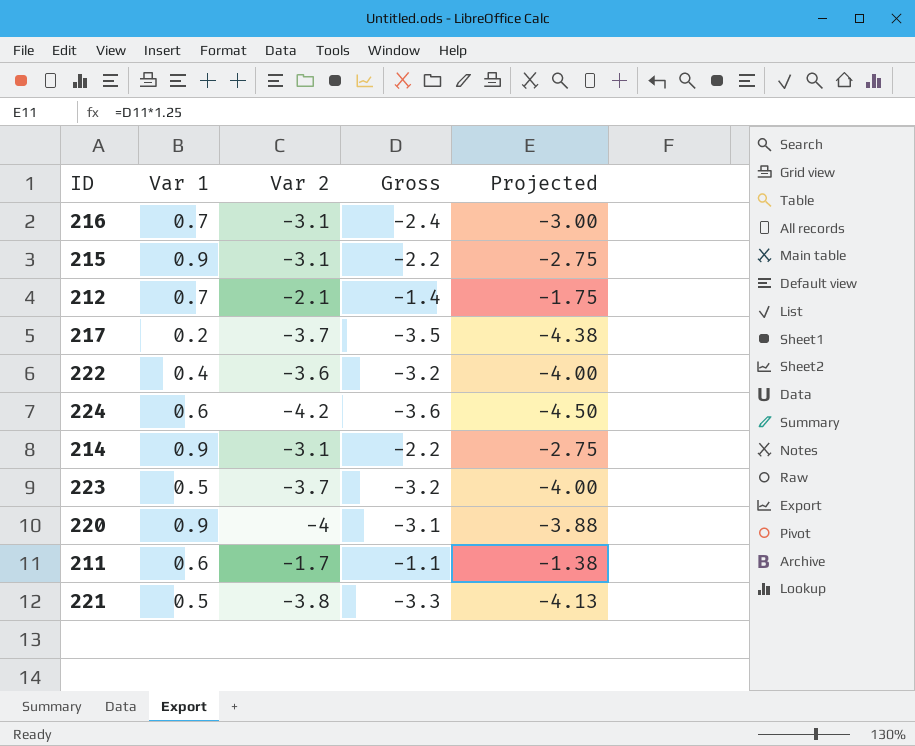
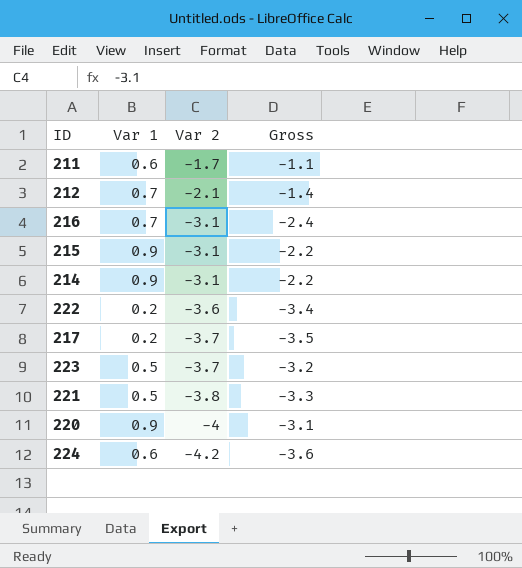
row order: none -> Var 2 descending
column Projected | formula: [Gross] * 1.25 -> none
222 | Var 1: 0.4 -> 0.2
222 | Gross: -3.2 -> -3.4

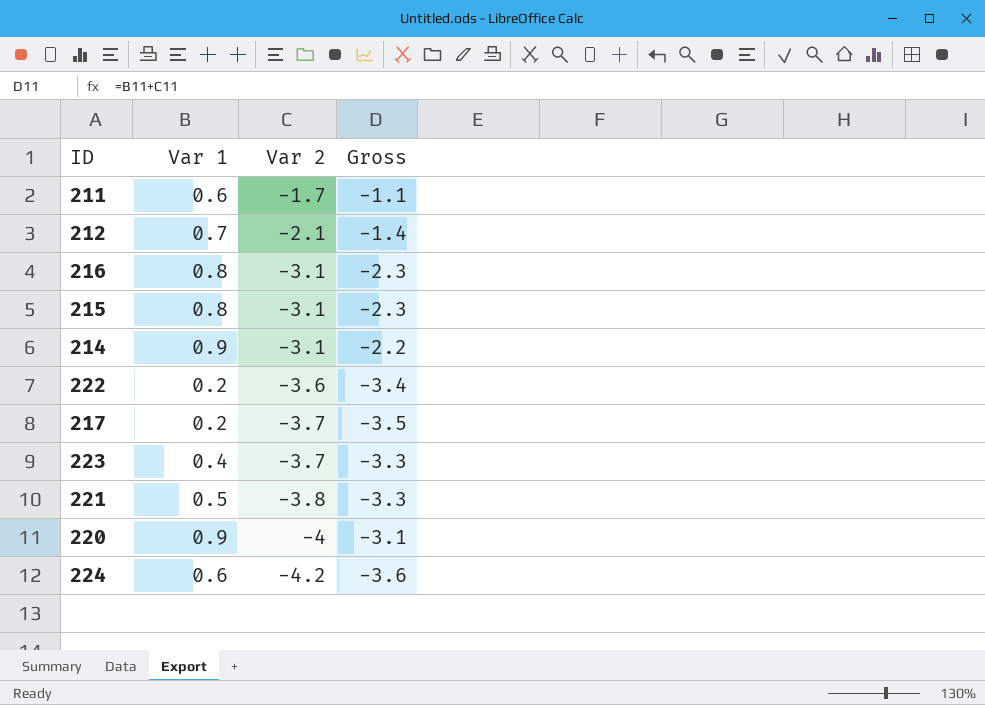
216 | Var 1: 0.7 -> 0.8
216 | Gross: -2.4 -> -2.3
215 | Var 1: 0.9 -> 0.8
215 | Gross: -2.2 -> -2.3
223 | Var 1: 0.5 -> 0.4
223 | Gross: -3.2 -> -3.3

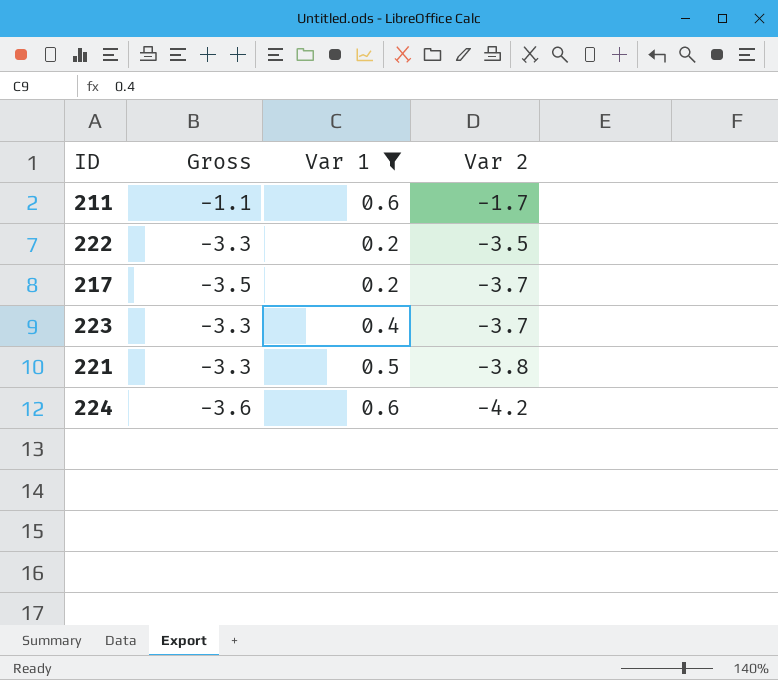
filter: none -> Var 1 <= 0.6
column Gross | position: 4 -> 2
222 | Gross: -3.4 -> -3.3
222 | Var 2: -3.6 -> -3.5

